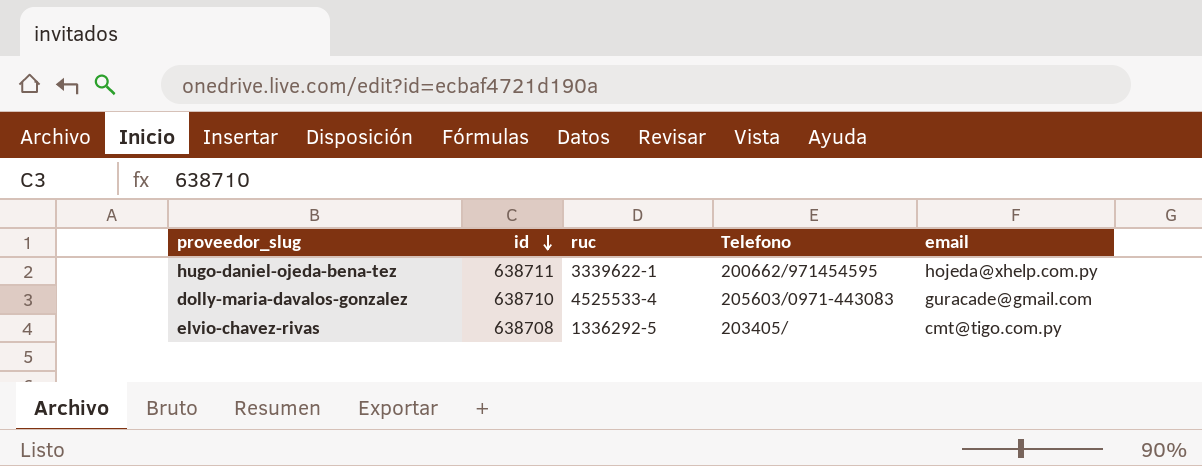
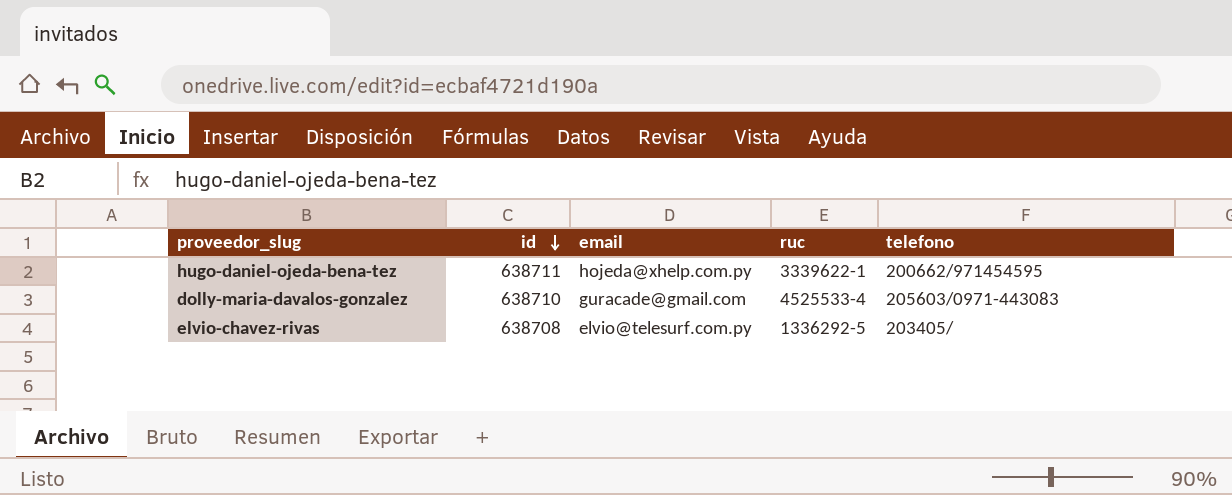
column email | position: 5 -> 3
column name: Telefono -> telefono
elvio-chavez-rivas | email: cmt@tigo.com.py -> elvio@telesurf.com.py

